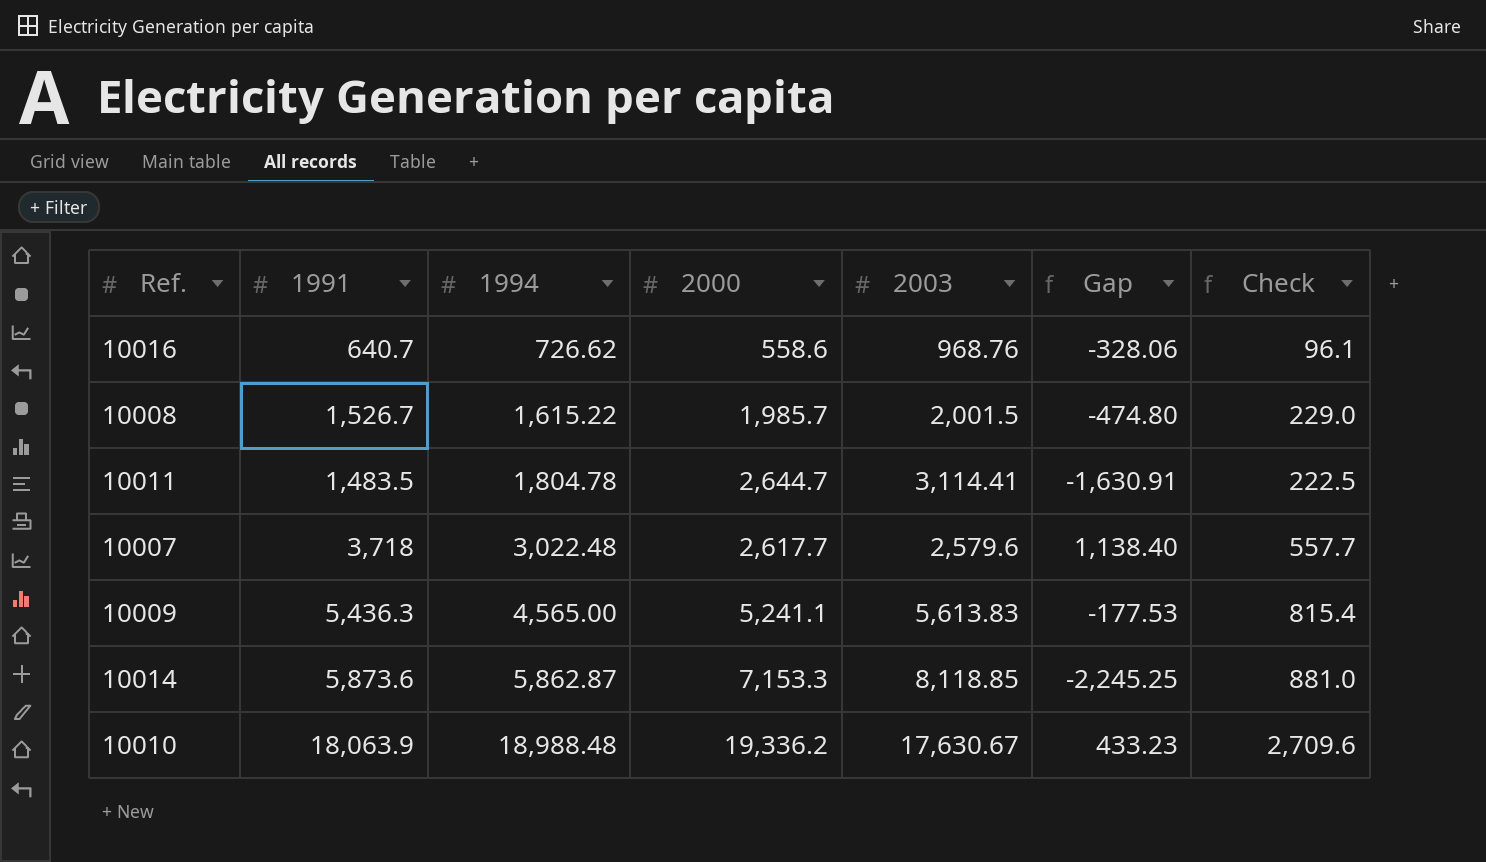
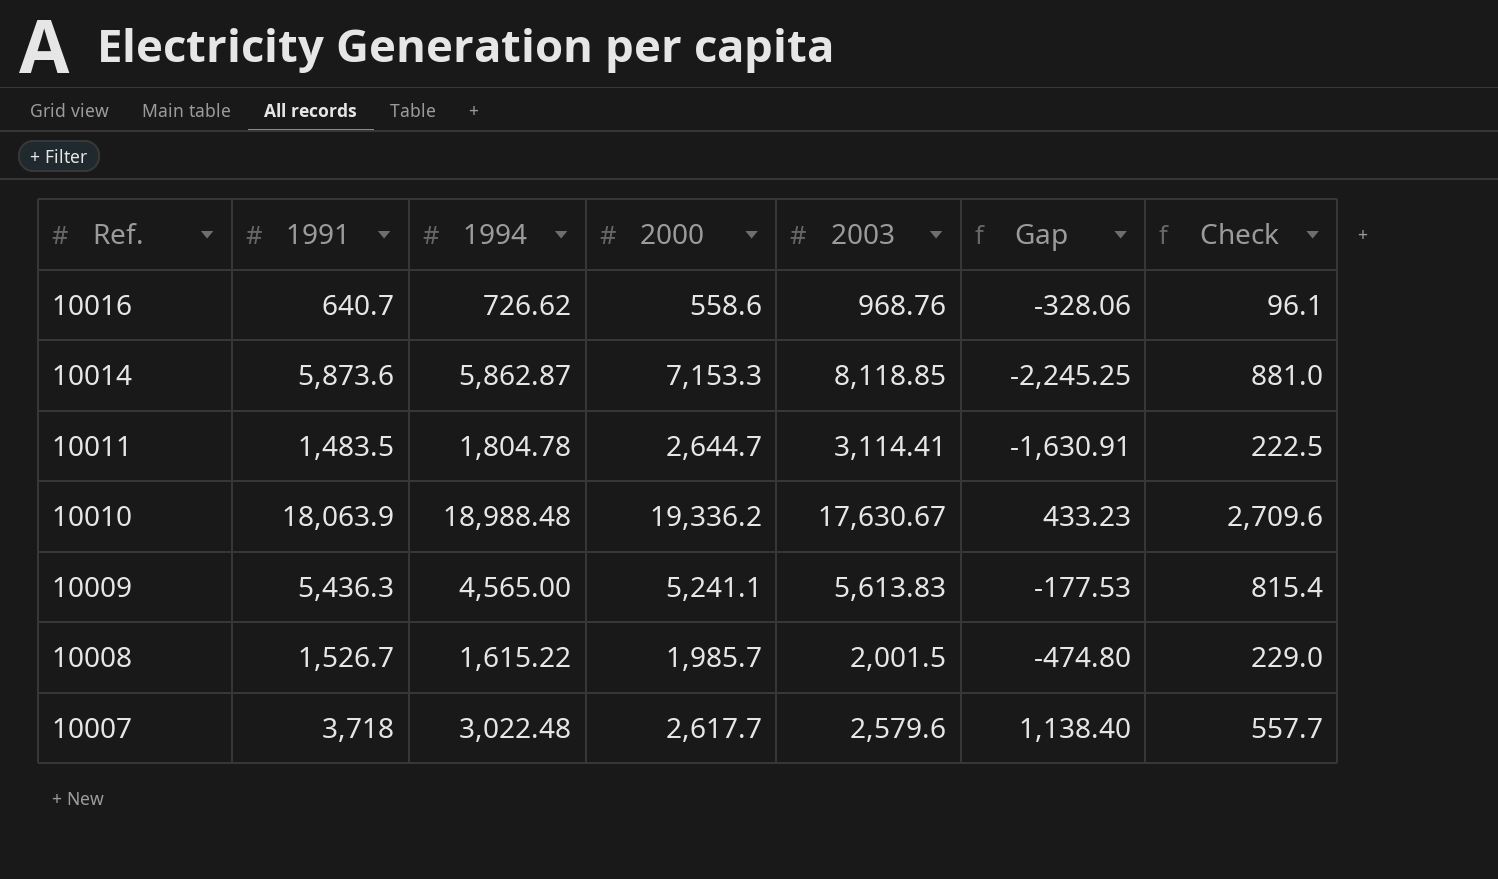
row order: 1994 ascending -> Ref. descending

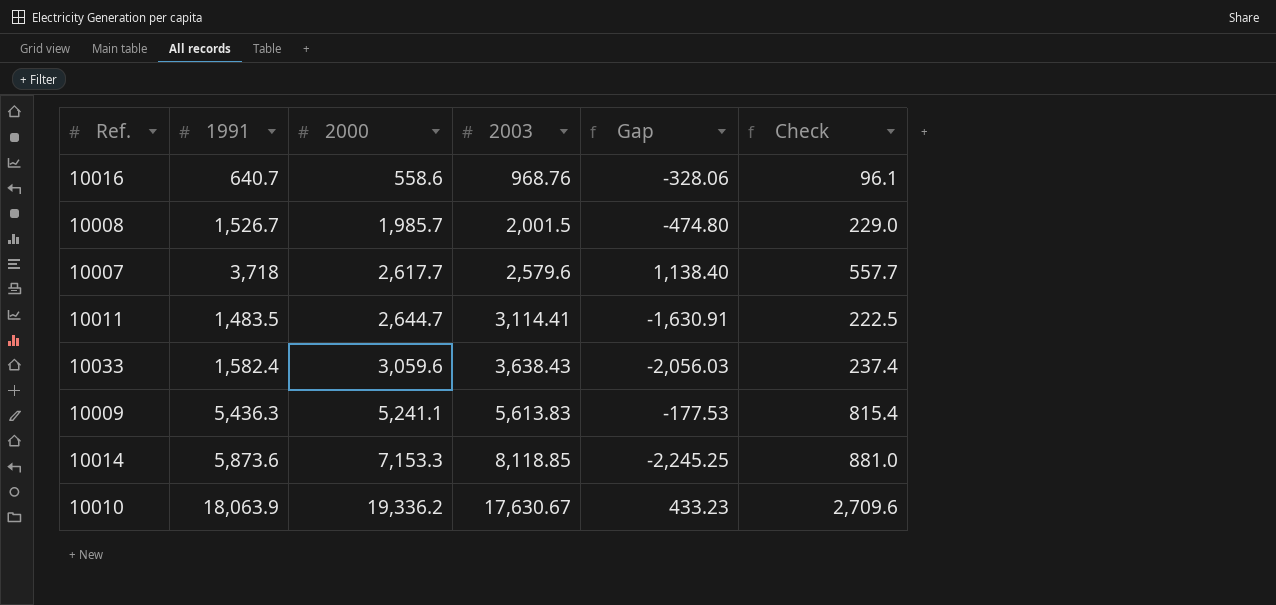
row order: Ref. descending -> 2000 ascending
column 1994 | position: 3 -> none
row 10033: none -> 1,582.4 | 3,059.6 | 3,638.43 | -2,056.03 | 237.4

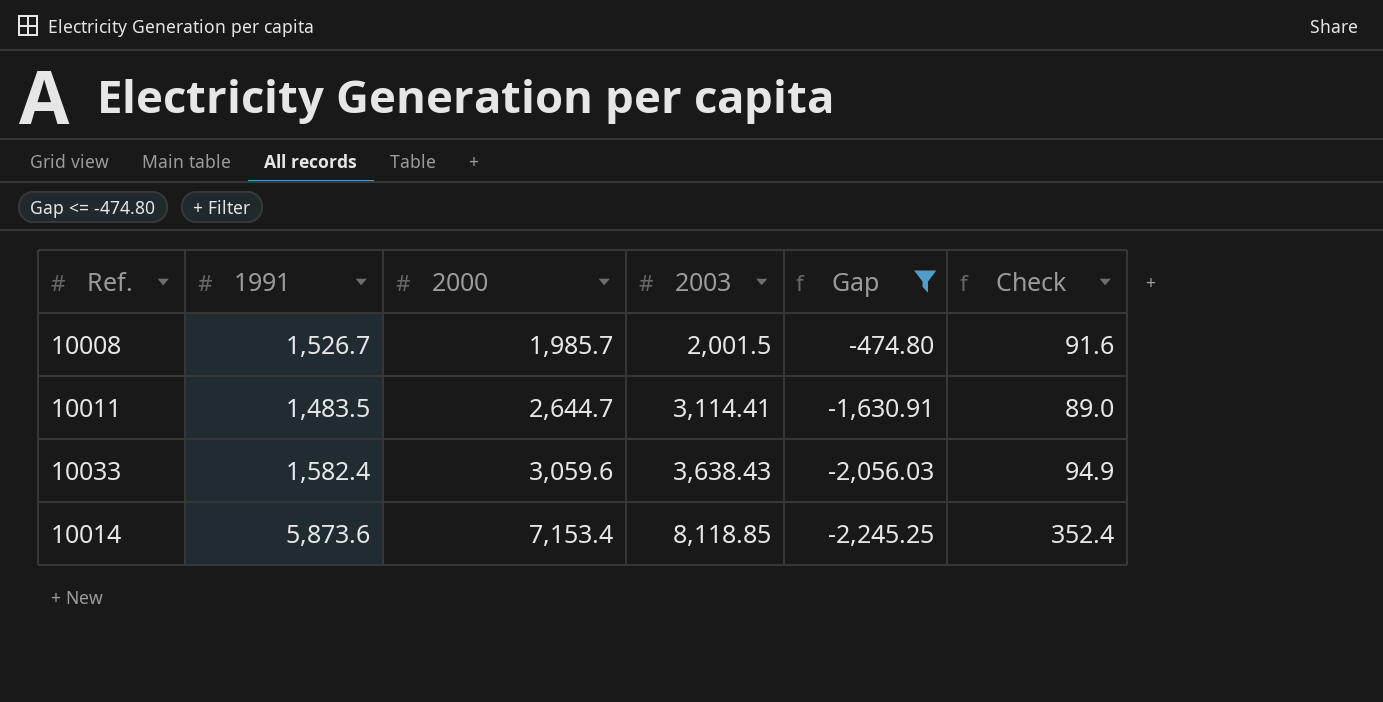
filter: none -> Gap <= -474.80
column Check | formula: [1991] * 0.15 -> [1991] * 0.06
10014 | 2000: 7,153.3 -> 7,153.4

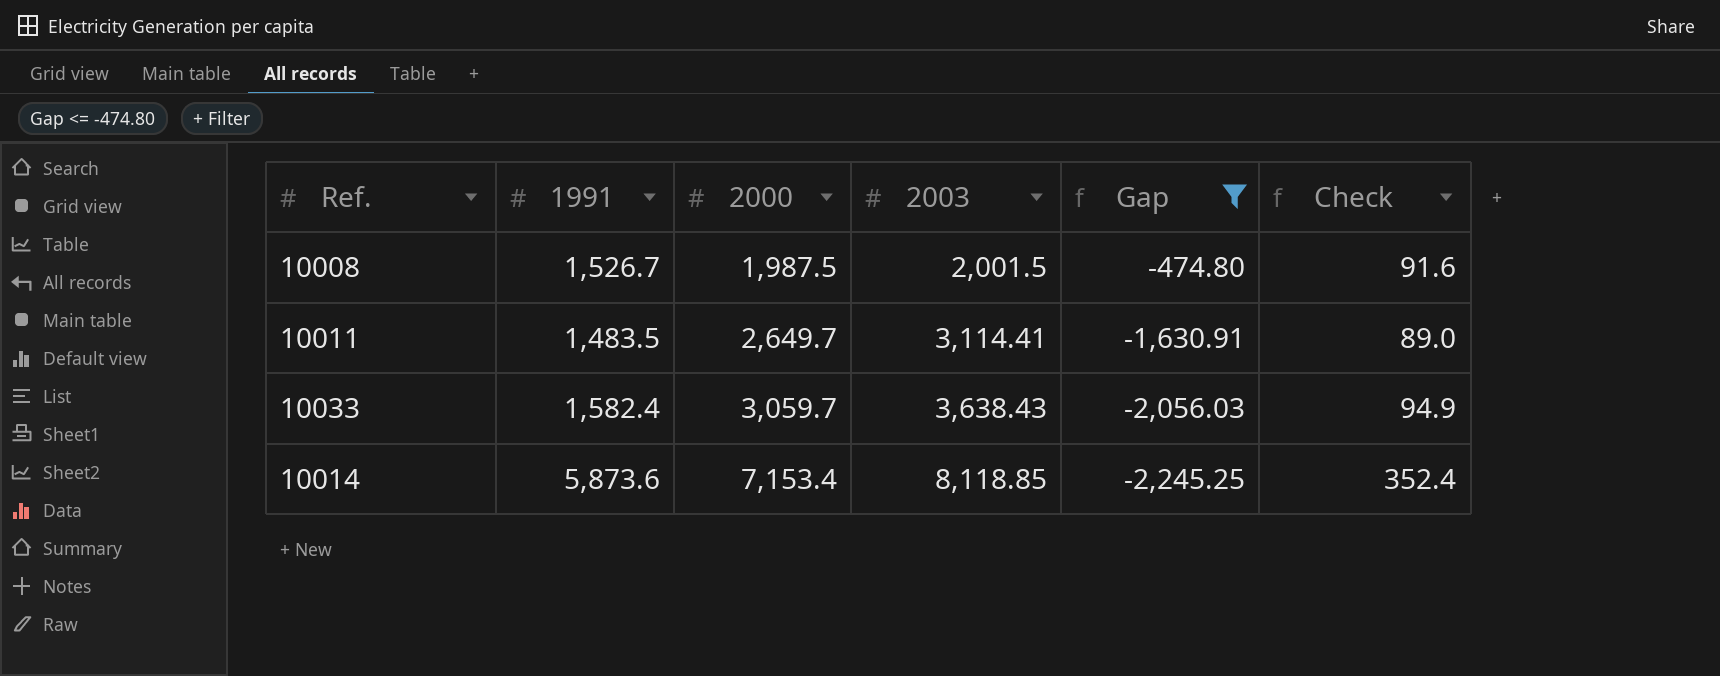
10008 | 2000: 1,985.7 -> 1,987.5
10011 | 2000: 2,644.7 -> 2,649.7
10033 | 2000: 3,059.6 -> 3,059.7

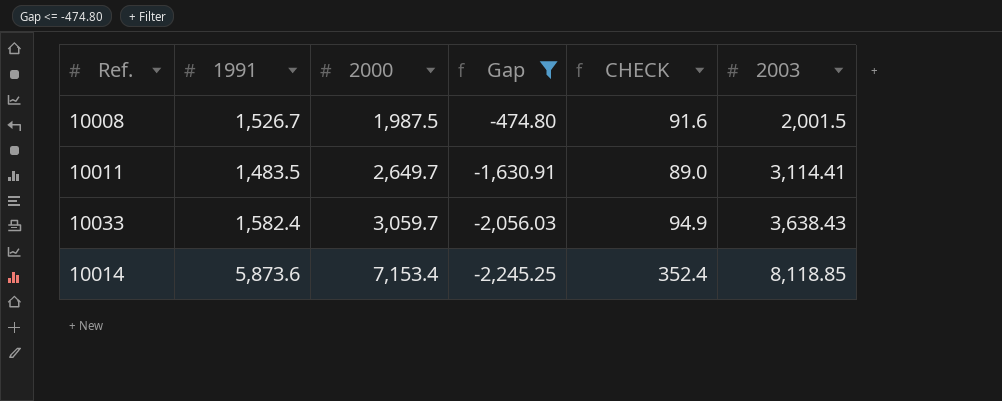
column name: Check -> CHECK
column 2003 | position: 4 -> 6

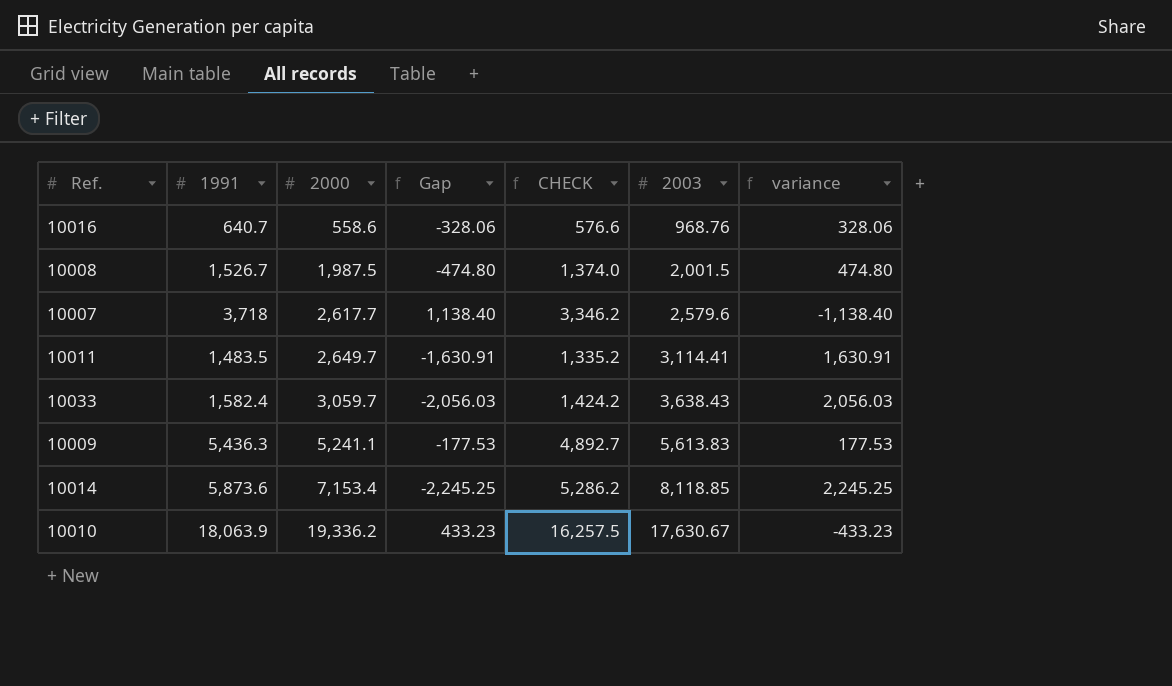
filter: Gap <= -474.80 -> none
column CHECK | formula: [1991] * 0.06 -> [1991] * 0.9
column variance | formula: none -> [2003] - [1991]

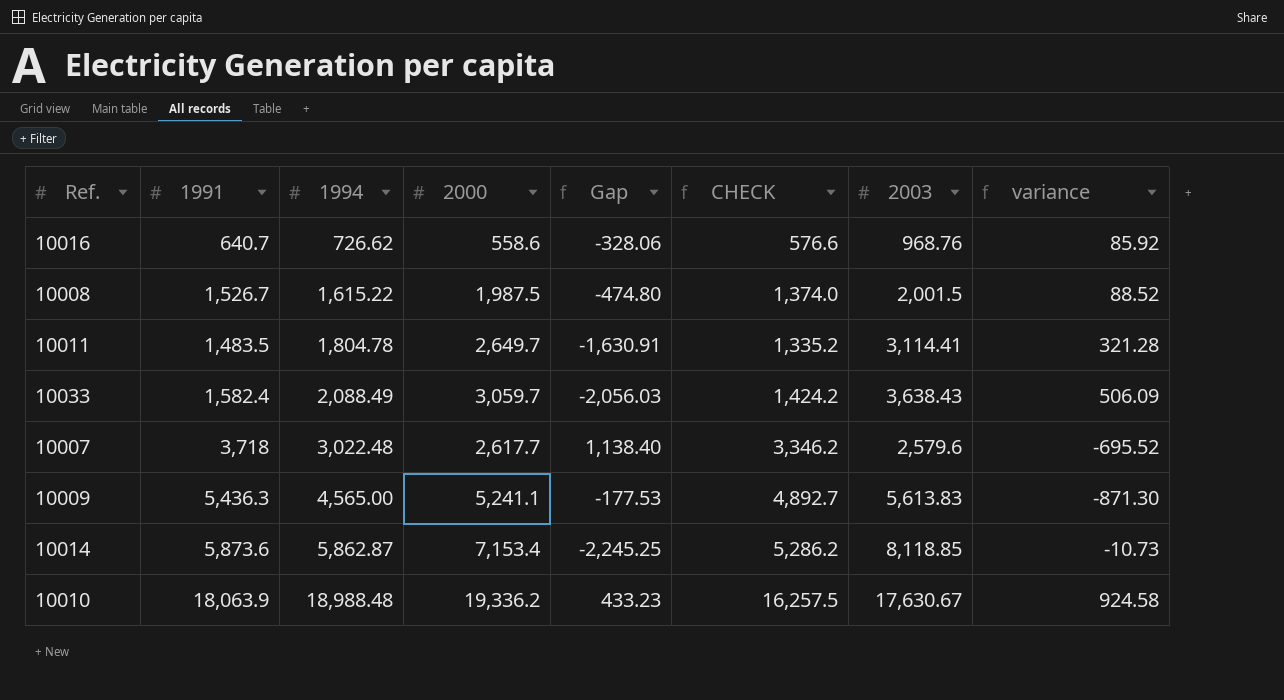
row order: 2000 ascending -> 1994 ascending
column 1994 | position: none -> 3
column variance | formula: [2003] - [1991] -> [1994] - [1991]

